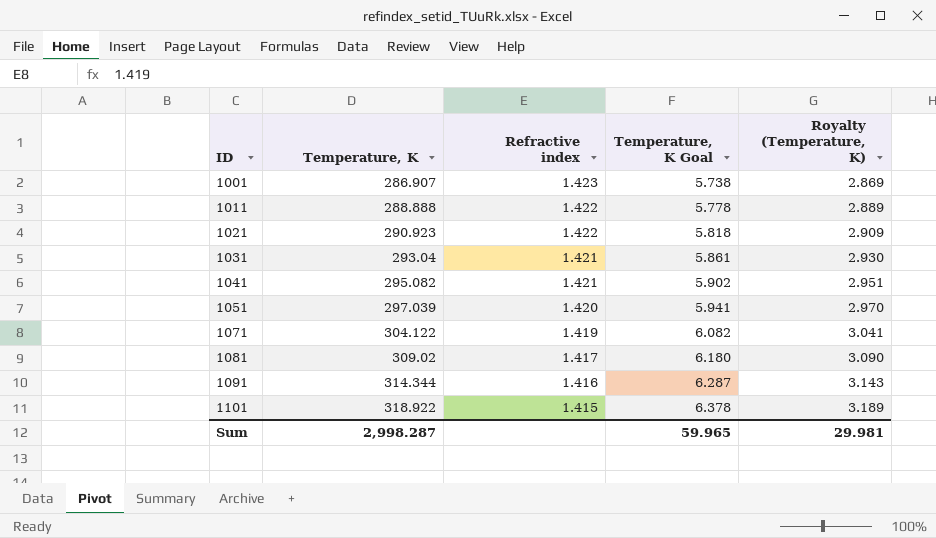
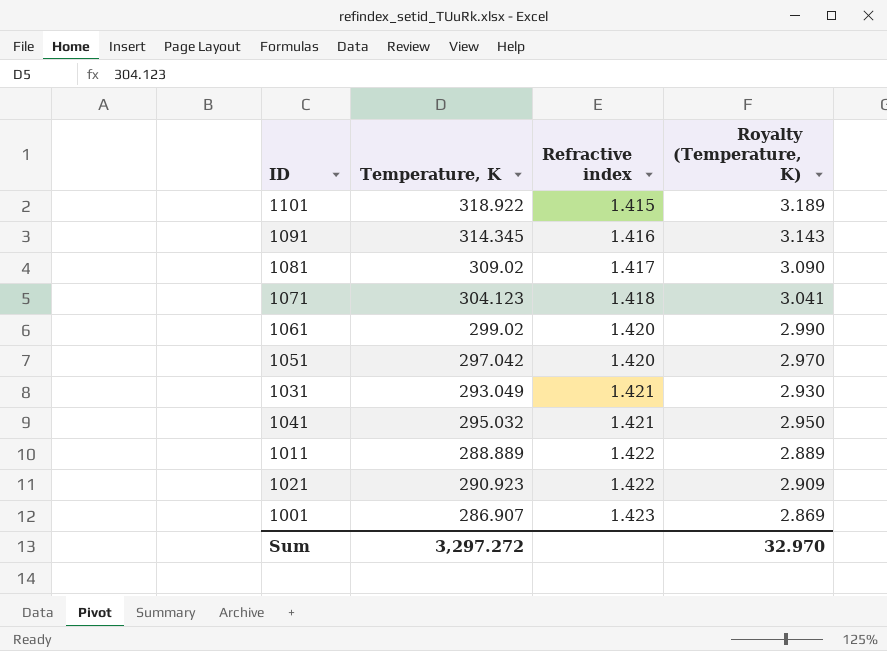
row order: ID ascending -> Refractive index ascending
column Temperature, K Goal | formula: [Temperature, K] * 0.02 -> none
1091 | Temperature, K: 314.344 -> 314.345
1071 | Temperature, K: 304.122 -> 304.123
1071 | Refractive index: 1.419 -> 1.418
row 1061: none -> 299.02 | 1.420 | 2.990
1051 | Temperature, K: 297.039 -> 297.042
1031 | Temperature, K: 293.04 -> 293.049
1041 | Temperature, K: 295.082 -> 295.032
1041 | Royalty (Temperature, K): 2.951 -> 2.950
1011 | Temperature, K: 288.888 -> 288.889
Sum | Temperature, K: 2,998.287 -> 3,297.272
Sum | Royalty (Temperature, K): 29.981 -> 32.970

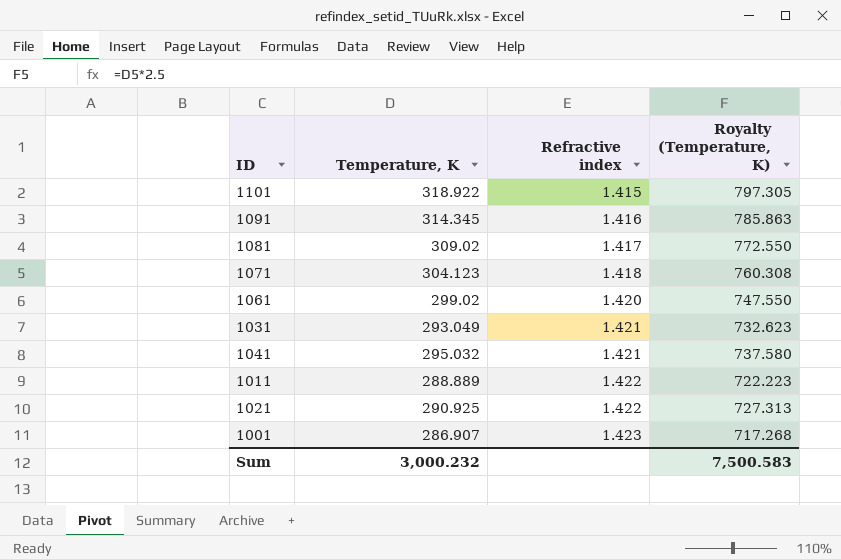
column Royalty (Temperature, K) | formula: [Temperature, K] * 0.01 -> [Temperature, K] * 2.5
row 1051: 297.042 | 1.420 | 2.970 -> none
1021 | Temperature, K: 290.923 -> 290.925
Sum | Temperature, K: 3,297.272 -> 3,000.232
Sum | Royalty (Temperature, K): 32.970 -> 7,500.583

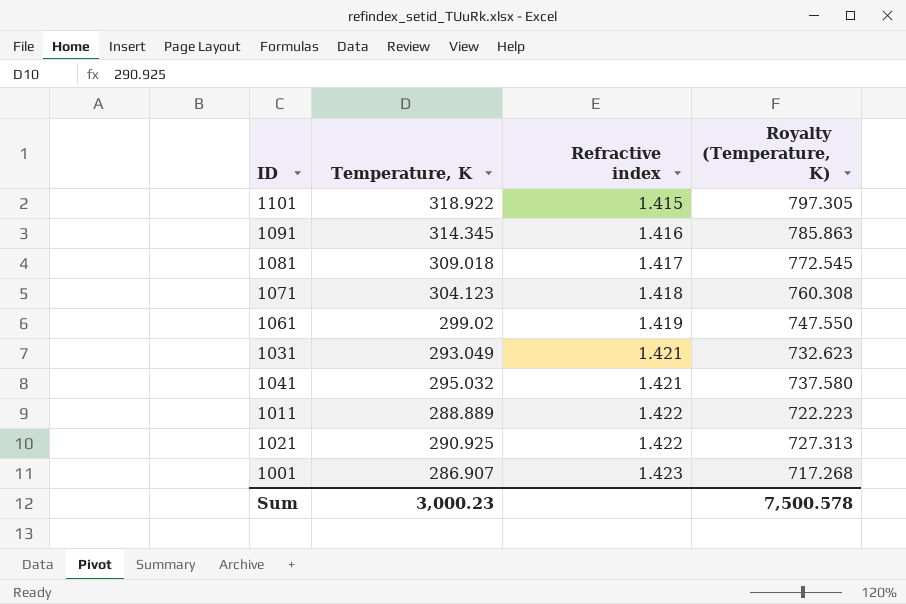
1081 | Temperature, K: 309.02 -> 309.018
1081 | Royalty (Temperature, K): 772.550 -> 772.545
1061 | Refractive index: 1.420 -> 1.419
Sum | Temperature, K: 3,000.232 -> 3,000.23
Sum | Royalty (Temperature, K): 7,500.583 -> 7,500.578

